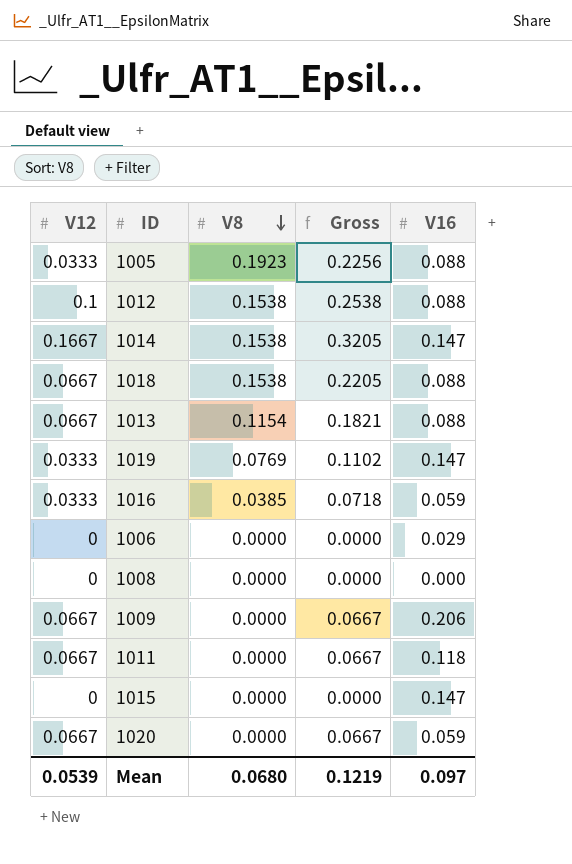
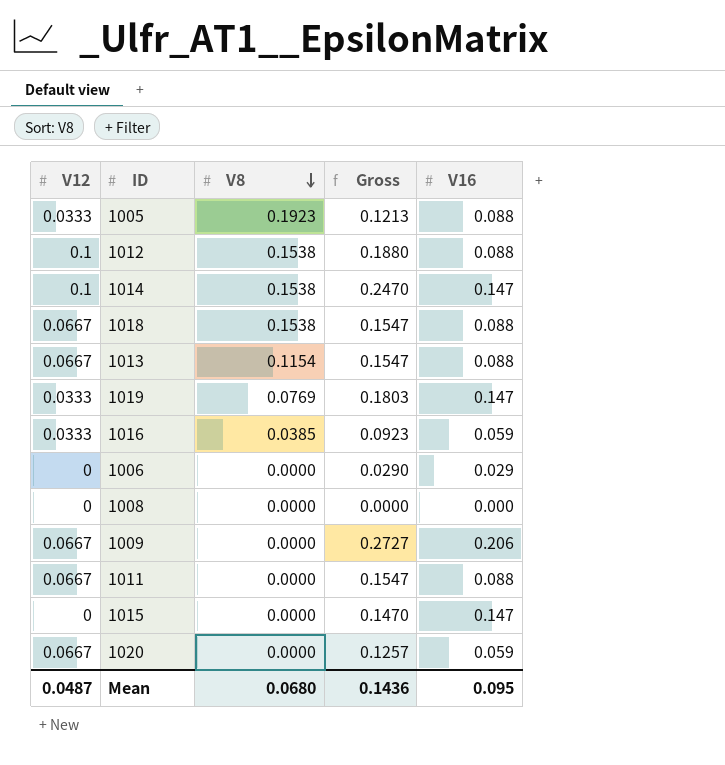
column Gross | formula: [V12] + [V8] -> [V12] + [V16]
1014 | V12: 0.1667 -> 0.1
1011 | V16: 0.118 -> 0.088
Mean | V12: 0.0539 -> 0.0487
Mean | Gross: 0.1219 -> 0.1436
Mean | V16: 0.097 -> 0.095

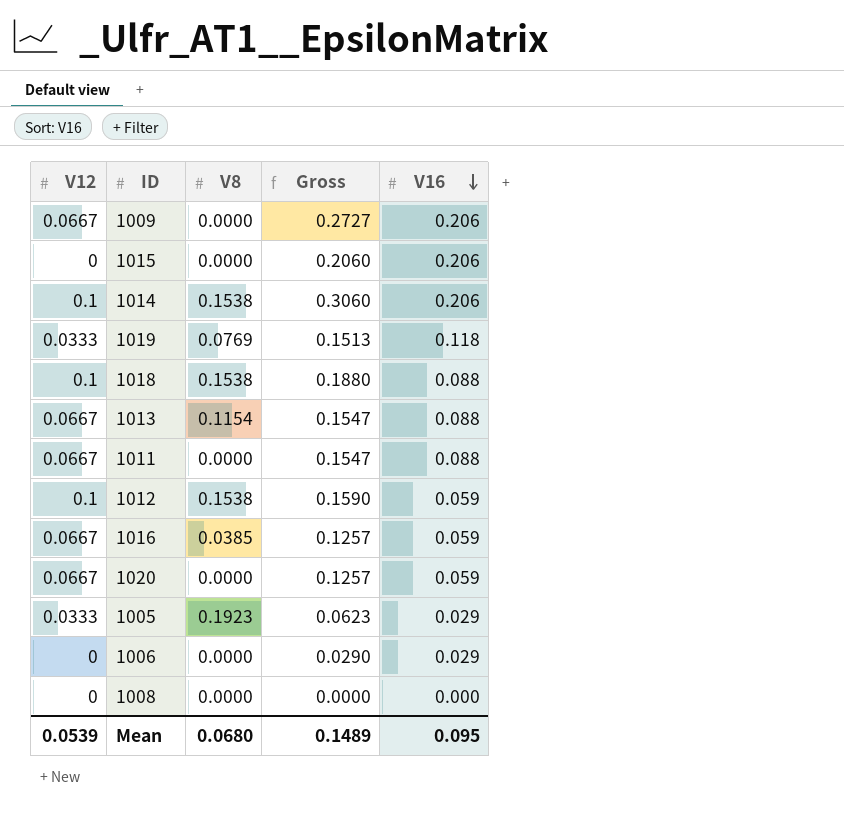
row order: V8 descending -> V16 descending
1015 | Gross: 0.1470 -> 0.2060
1015 | V16: 0.147 -> 0.206
1014 | Gross: 0.2470 -> 0.3060
1014 | V16: 0.147 -> 0.206
1019 | Gross: 0.1803 -> 0.1513
1019 | V16: 0.147 -> 0.118
1018 | V12: 0.0667 -> 0.1
1018 | Gross: 0.1547 -> 0.1880
1012 | Gross: 0.1880 -> 0.1590
1012 | V16: 0.088 -> 0.059
1016 | V12: 0.0333 -> 0.0667
1016 | Gross: 0.0923 -> 0.1257
1005 | Gross: 0.1213 -> 0.0623
1005 | V16: 0.088 -> 0.029
Mean | V12: 0.0487 -> 0.0539
Mean | Gross: 0.1436 -> 0.1489

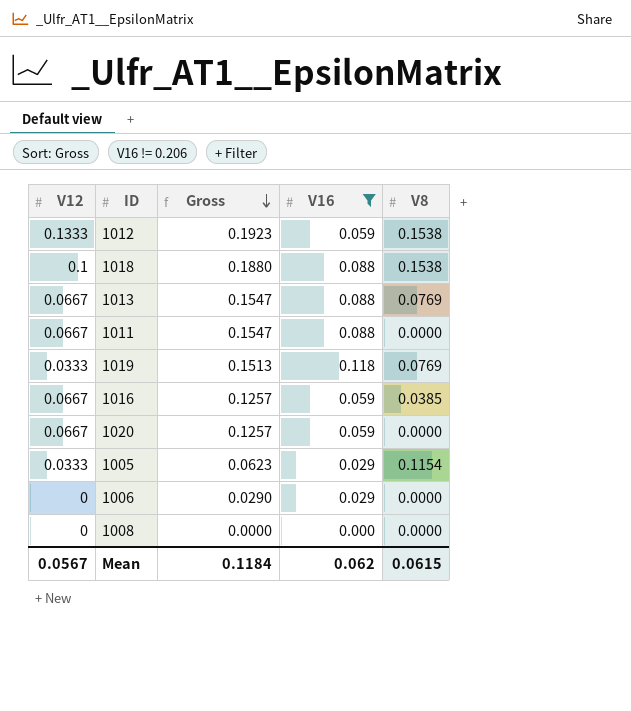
filter: none -> V16 != 0.206
row order: V16 descending -> Gross descending
column V8 | position: 3 -> 5
1012 | V12: 0.1 -> 0.1333
1012 | Gross: 0.1590 -> 0.1923
1013 | V8: 0.1154 -> 0.0769
1005 | V8: 0.1923 -> 0.1154
Mean | V12: 0.0539 -> 0.0567
Mean | Gross: 0.1489 -> 0.1184
Mean | V16: 0.095 -> 0.062
Mean | V8: 0.0680 -> 0.0615

